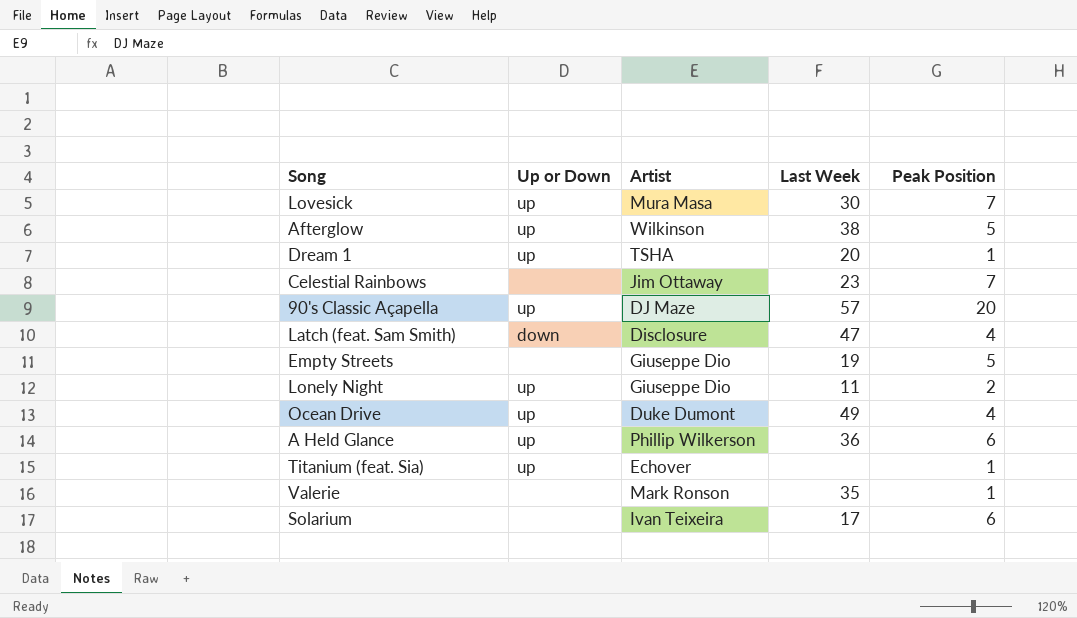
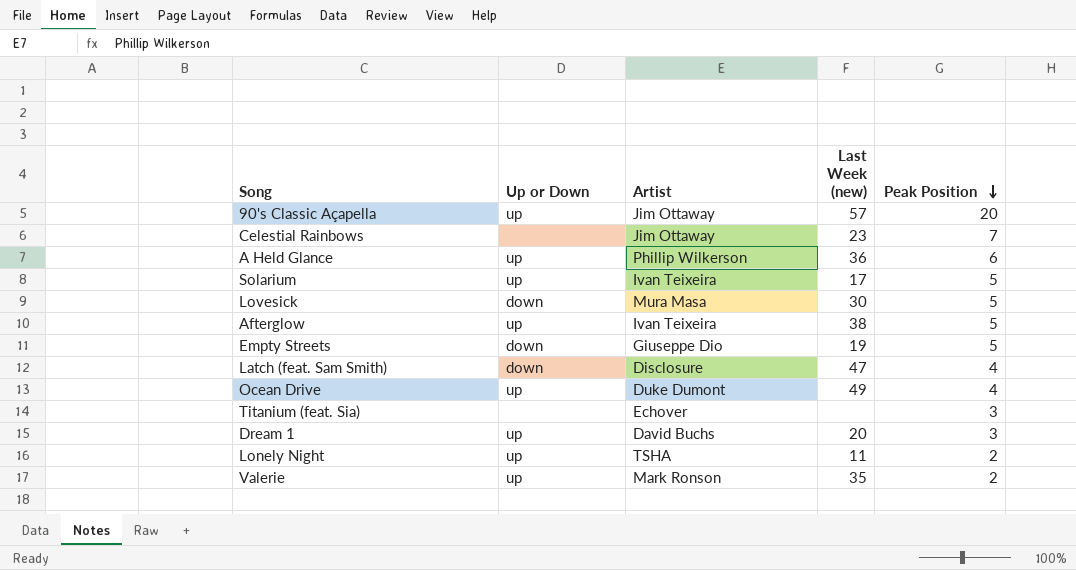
row order: none -> Peak Position descending
column name: Last Week -> Last Week (new)
90's Classic Açapella | Artist: DJ Maze -> Jim Ottaway
Solarium | Up or Down: none -> up
Solarium | Peak Position: 6 -> 5
Lovesick | Up or Down: up -> down
Lovesick | Peak Position: 7 -> 5
Afterglow | Artist: Wilkinson -> Ivan Teixeira
Empty Streets | Up or Down: none -> down
Titanium (feat. Sia) | Up or Down: up -> none
Titanium (feat. Sia) | Peak Position: 1 -> 3
Dream 1 | Artist: TSHA -> David Buchs
Dream 1 | Peak Position: 1 -> 3
Lonely Night | Artist: Giuseppe Dio -> TSHA
Valerie | Up or Down: none -> up
Valerie | Peak Position: 1 -> 2

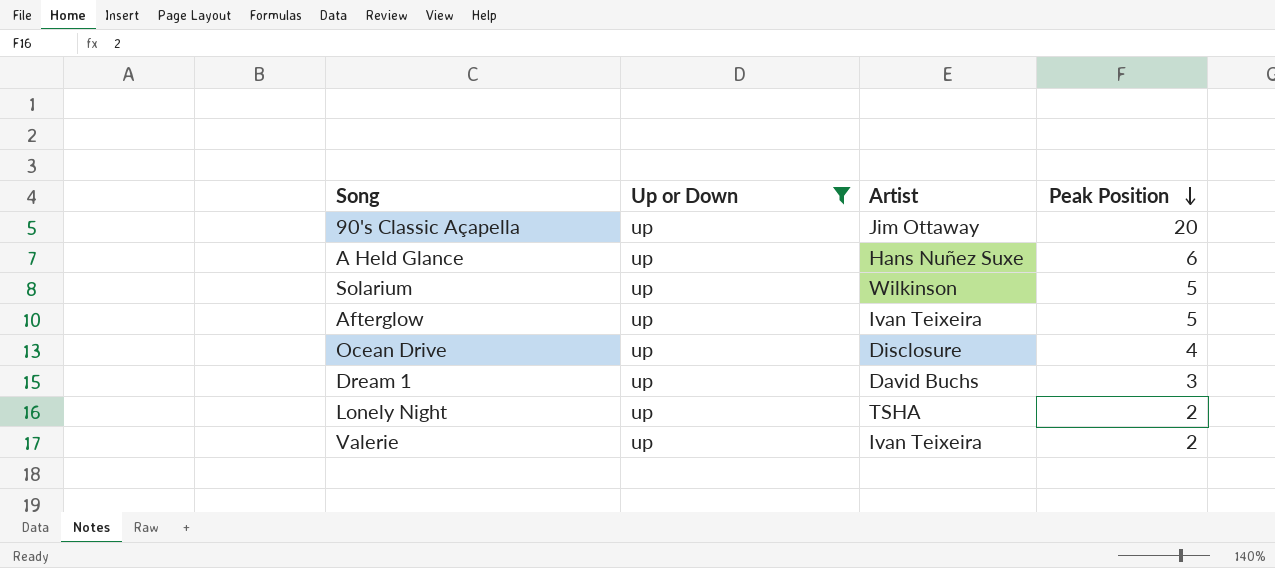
filter: none -> Up or Down = up
column Last Week (new) | position: 4 -> none
A Held Glance | Artist: Phillip Wilkerson -> Hans Nuñez Suxe
Solarium | Artist: Ivan Teixeira -> Wilkinson
Ocean Drive | Artist: Duke Dumont -> Disclosure
Valerie | Artist: Mark Ronson -> Ivan Teixeira

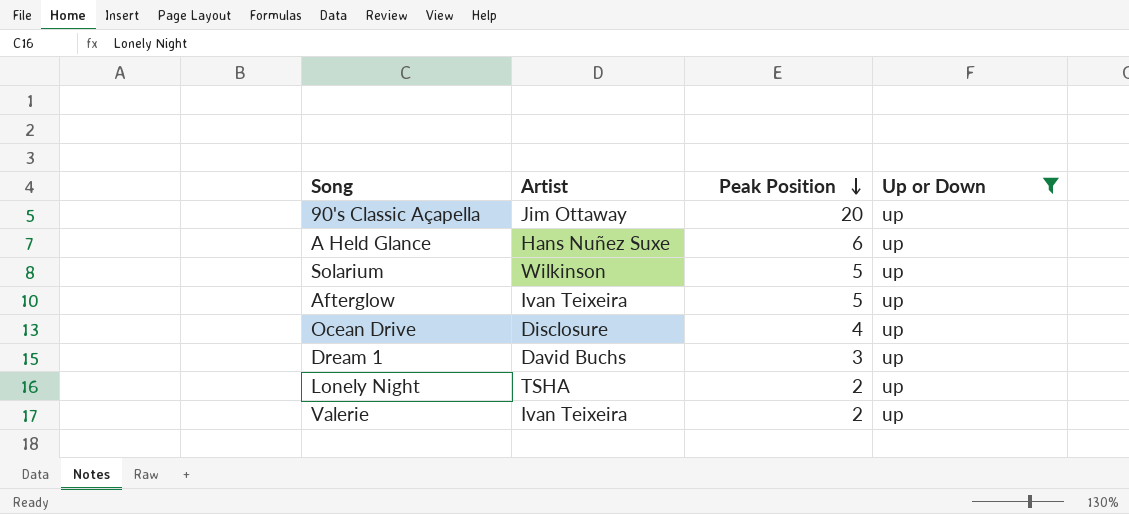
column Up or Down | position: 2 -> 4

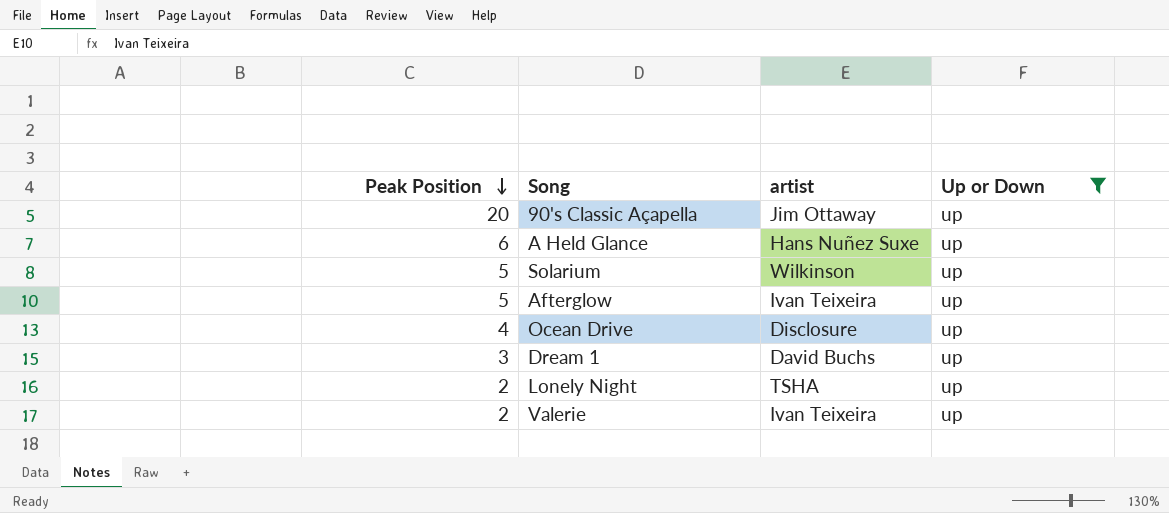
column Peak Position | position: 3 -> 1
column name: Artist -> artist

